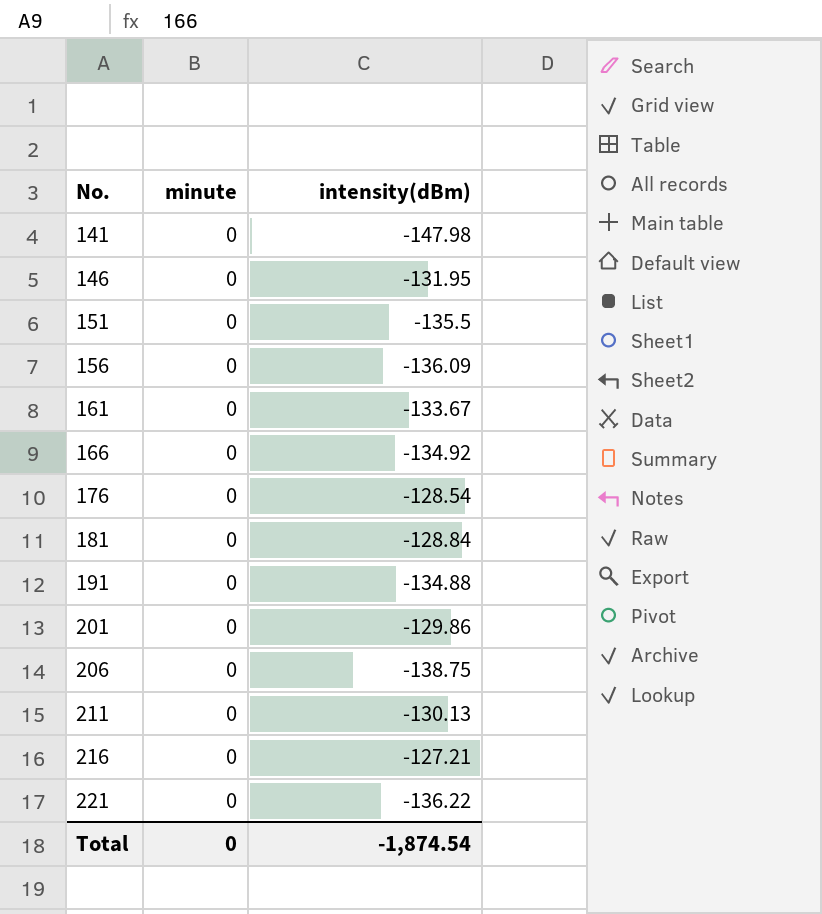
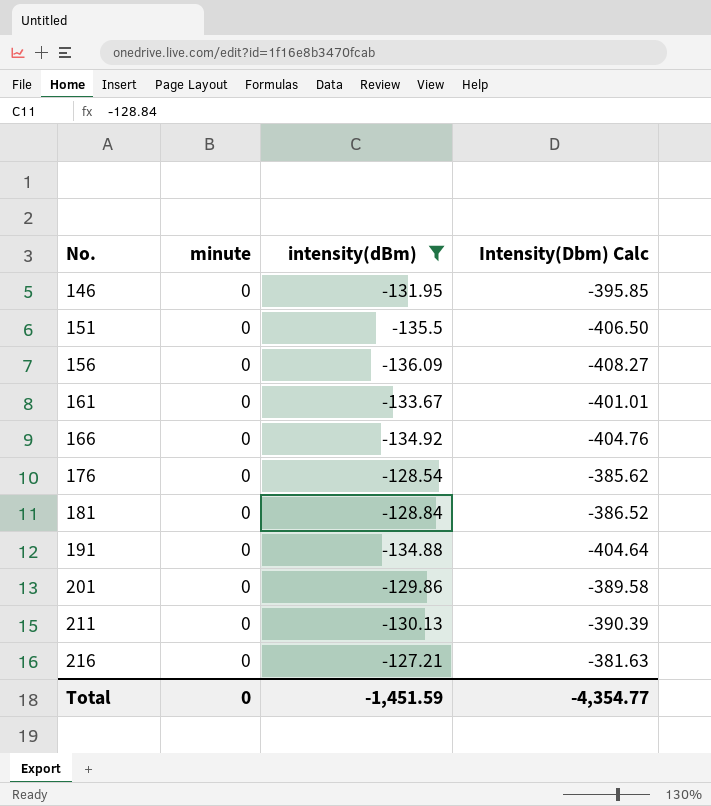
filter: none -> intensity(dBm) >= -136.09
column Intensity(Dbm) Calc | formula: none -> [intensity(dBm)] * 3
Total | intensity(dBm): -1,874.54 -> -1,451.59

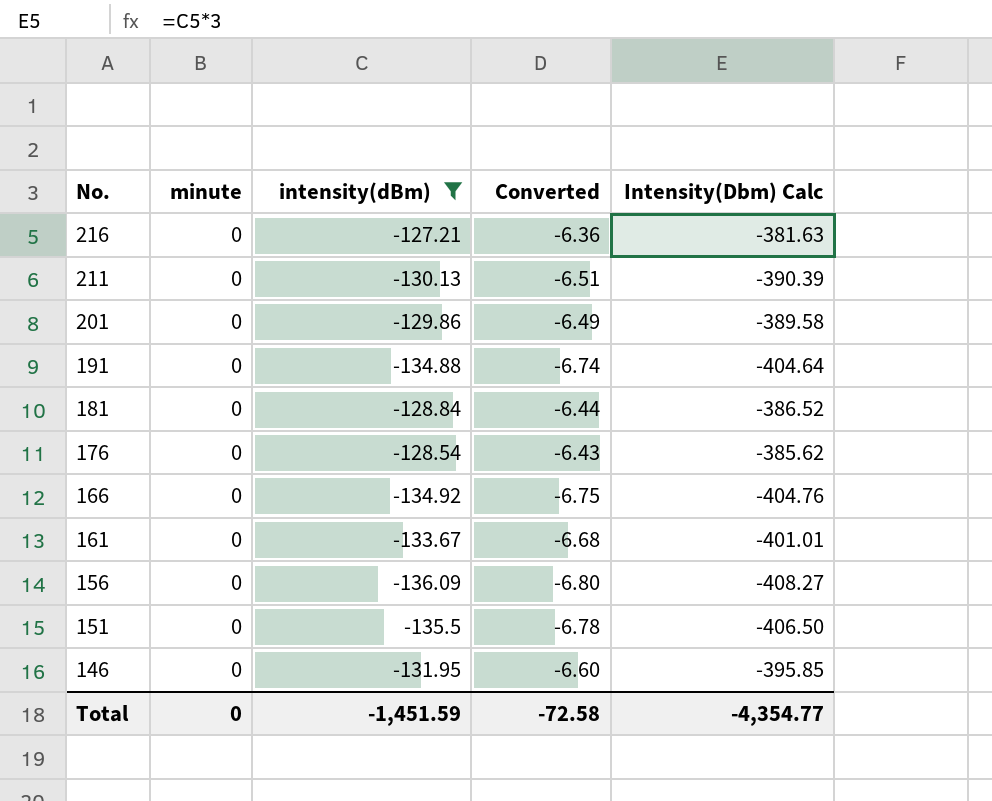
row order: No. ascending -> No. descending
column Converted | formula: none -> [intensity(dBm)] * 0.05

